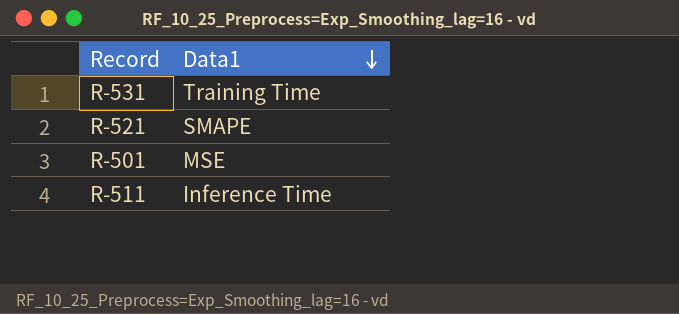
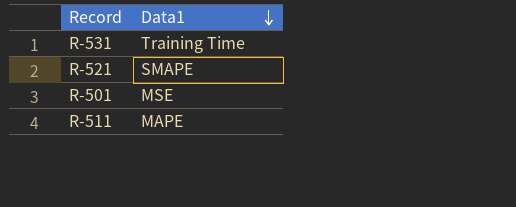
R-511 | Data1: Inference Time -> MAPE

